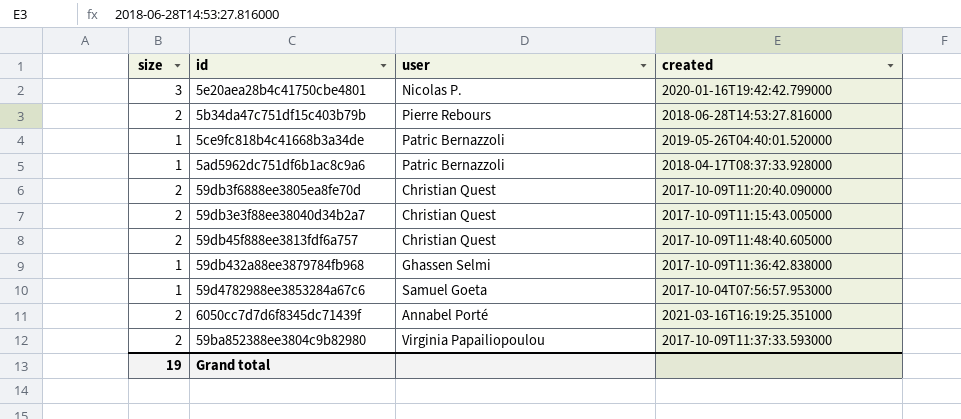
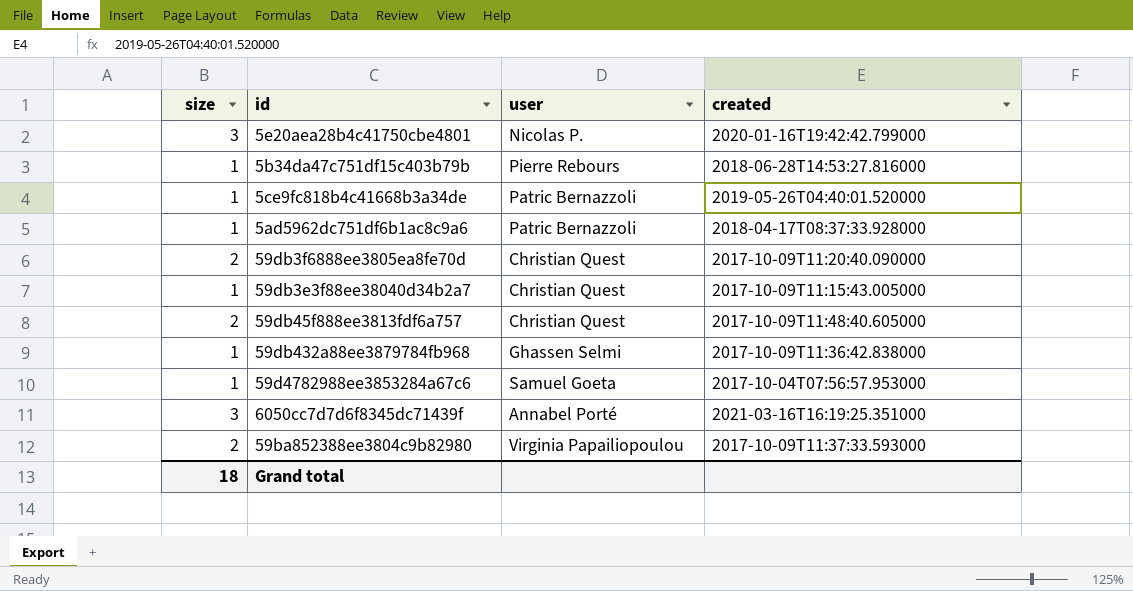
5b34da47c751df15c403b79b | size: 2 -> 1
59db3e3f88ee38040d34b2a7 | size: 2 -> 1
6050cc7d7d6f8345dc71439f | size: 2 -> 3
Grand total | size: 19 -> 18

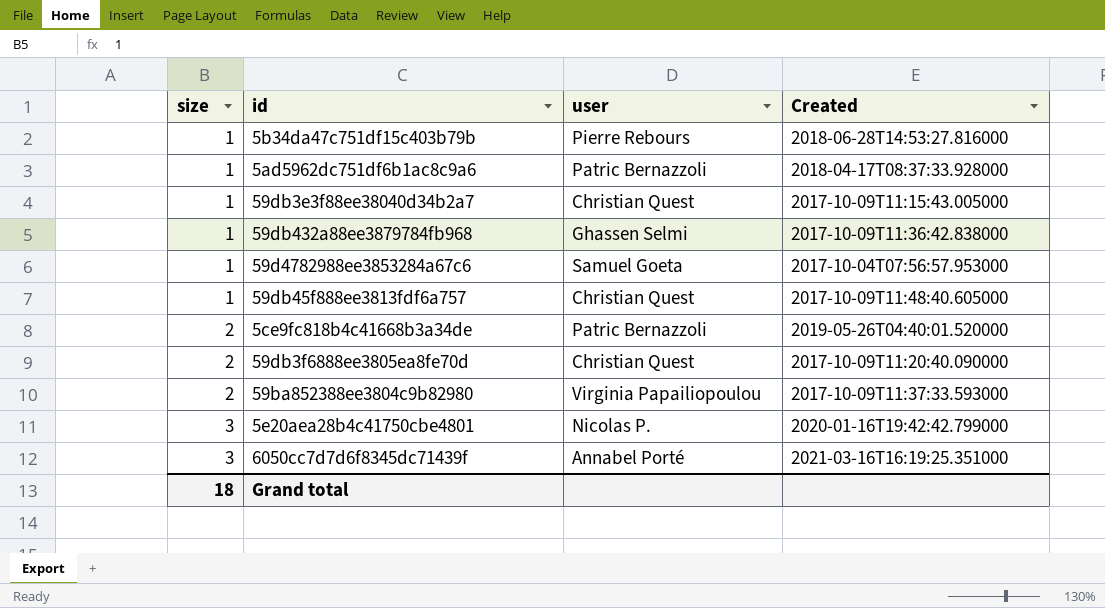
row order: none -> size ascending
column name: created -> Created
59db45f888ee3813fdf6a757 | size: 2 -> 1
5ce9fc818b4c41668b3a34de | size: 1 -> 2

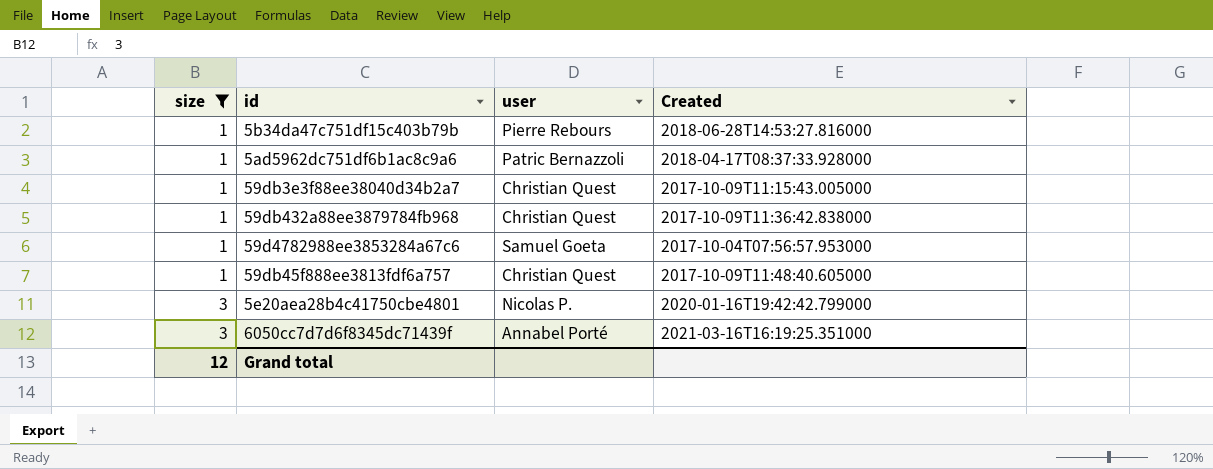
filter: none -> size != 2
59db432a88ee3879784fb968 | user: Ghassen Selmi -> Christian Quest
Grand total | size: 18 -> 12

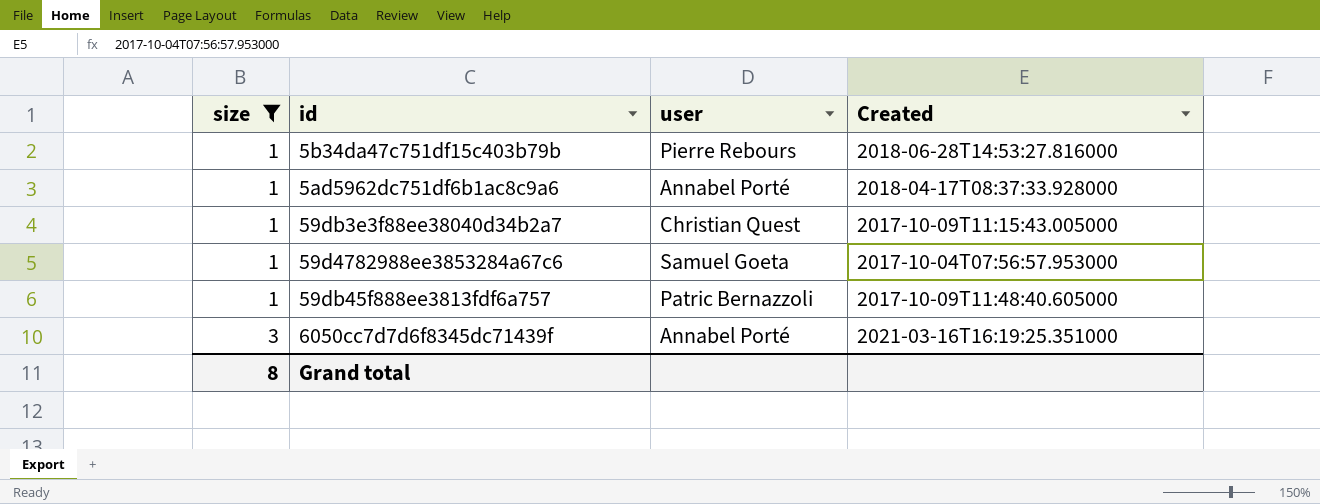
row 59db432a88ee3879784fb968: 1 | Christian Quest | 2017-10-09T11:36:42.838000 -> none
row 5e20aea28b4c41750cbe4801: 3 | Nicolas P. | 2020-01-16T19:42:42.799000 -> none
5ad5962dc751df6b1ac8c9a6 | user: Patric Bernazzoli -> Annabel Porté
59db45f888ee3813fdf6a757 | user: Christian Quest -> Patric Bernazzoli
Grand total | size: 12 -> 8

